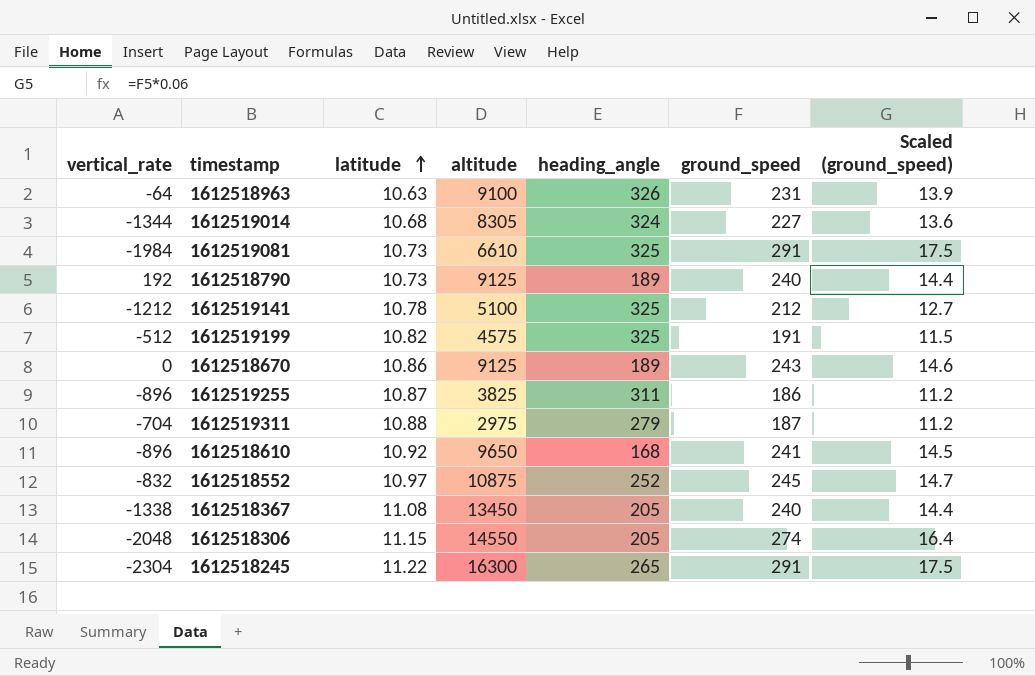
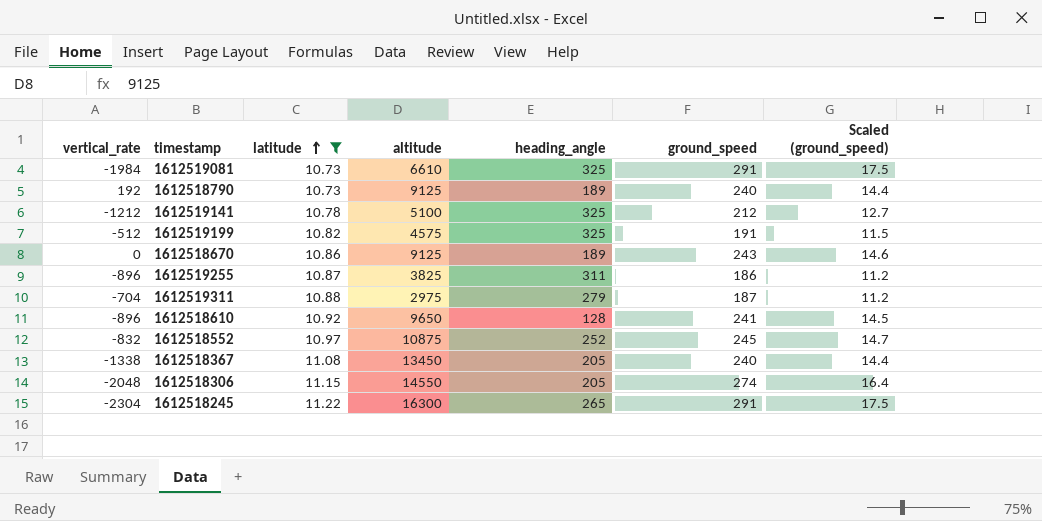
filter: none -> latitude >= 10.73
1612518610 | heading_angle: 168 -> 128

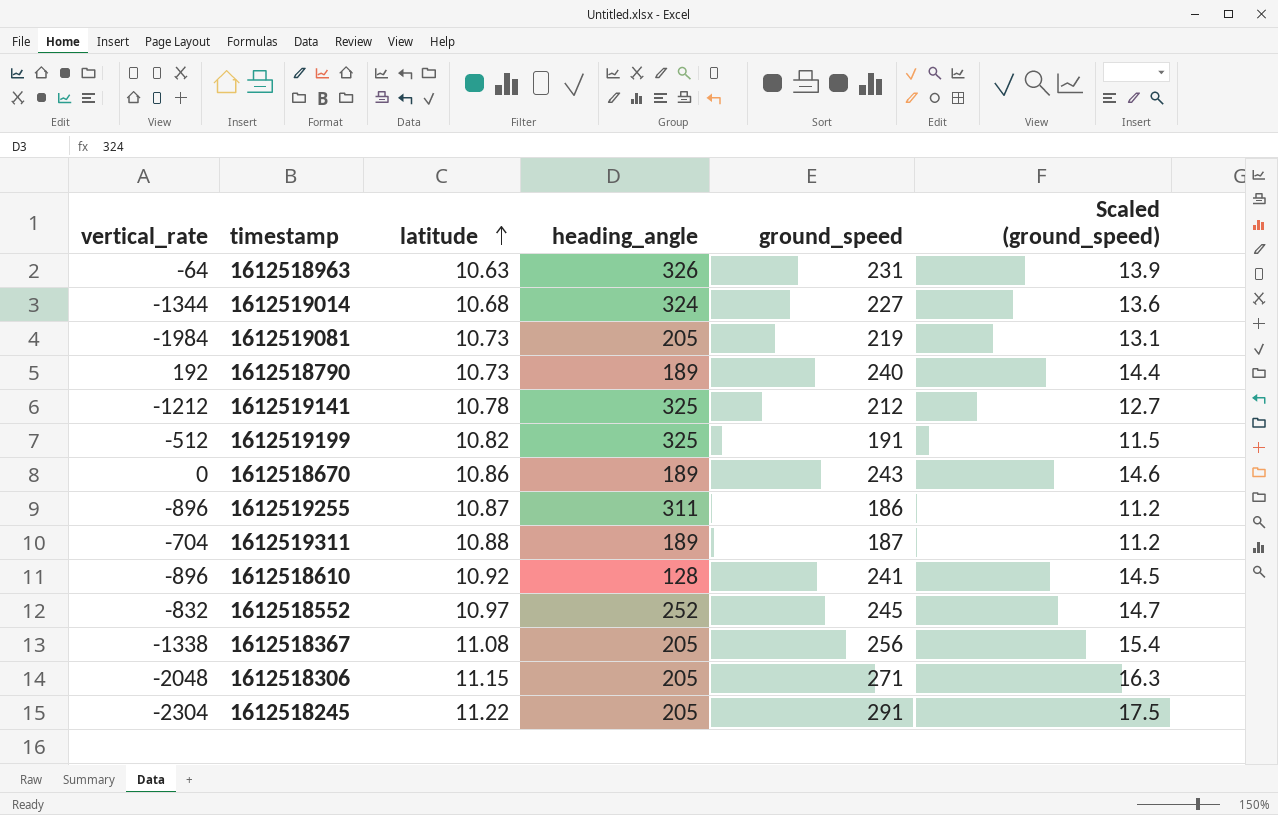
filter: latitude >= 10.73 -> none
column altitude | position: 4 -> none
1612519081 | heading_angle: 325 -> 205
1612519081 | ground_speed: 291 -> 219
1612519081 | Scaled (ground_speed): 17.5 -> 13.1
1612519311 | heading_angle: 279 -> 189
1612518367 | ground_speed: 240 -> 256
1612518367 | Scaled (ground_speed): 14.4 -> 15.4
1612518306 | ground_speed: 274 -> 271
1612518306 | Scaled (ground_speed): 16.4 -> 16.3
1612518245 | heading_angle: 265 -> 205

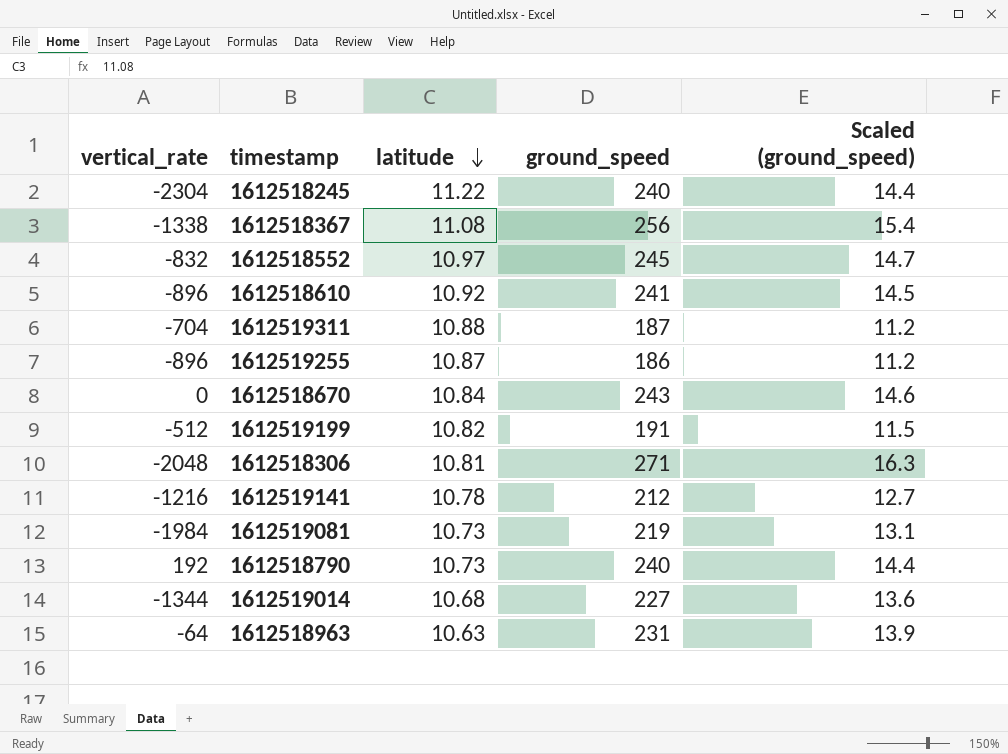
row order: latitude ascending -> latitude descending
column heading_angle | position: 4 -> none
1612518245 | ground_speed: 291 -> 240
1612518245 | Scaled (ground_speed): 17.5 -> 14.4
1612518670 | latitude: 10.86 -> 10.84
1612518306 | latitude: 11.15 -> 10.81
1612519141 | vertical_rate: -1212 -> -1216

